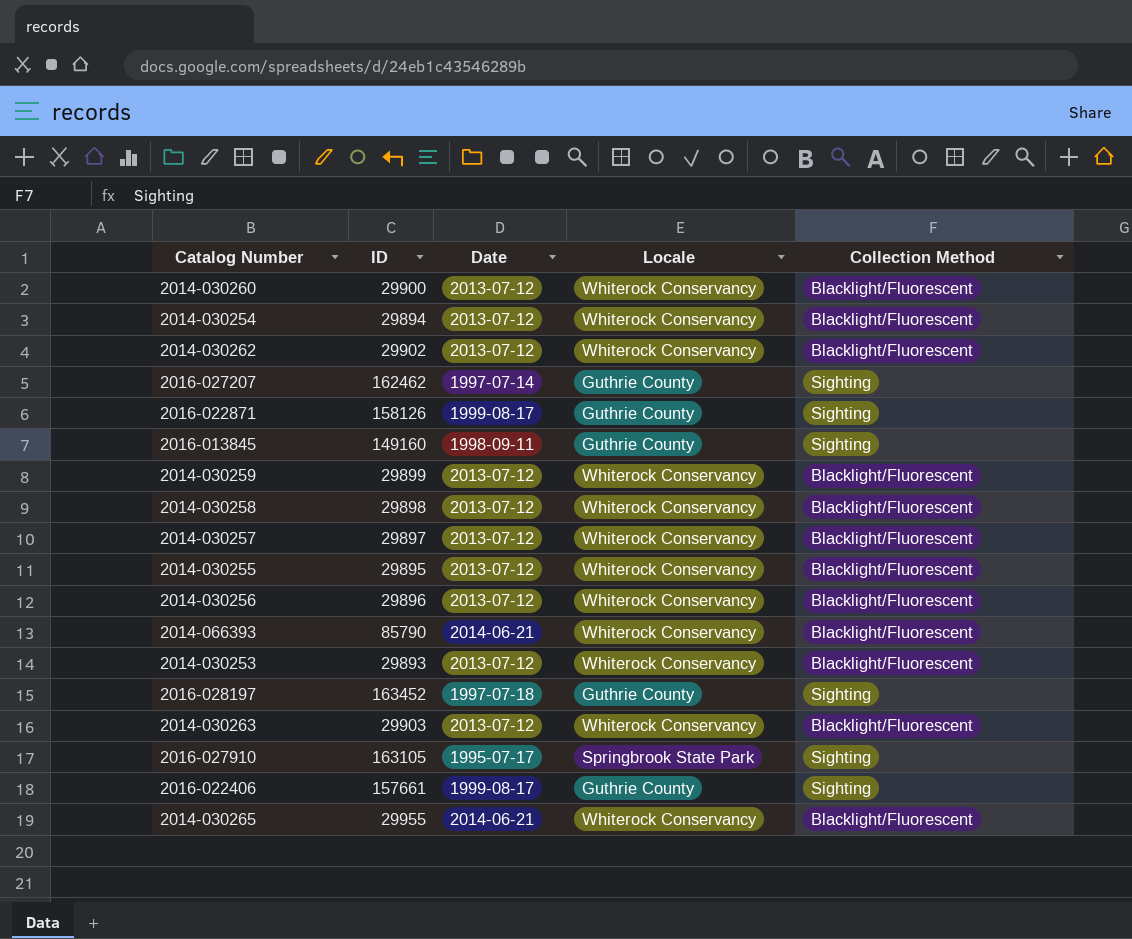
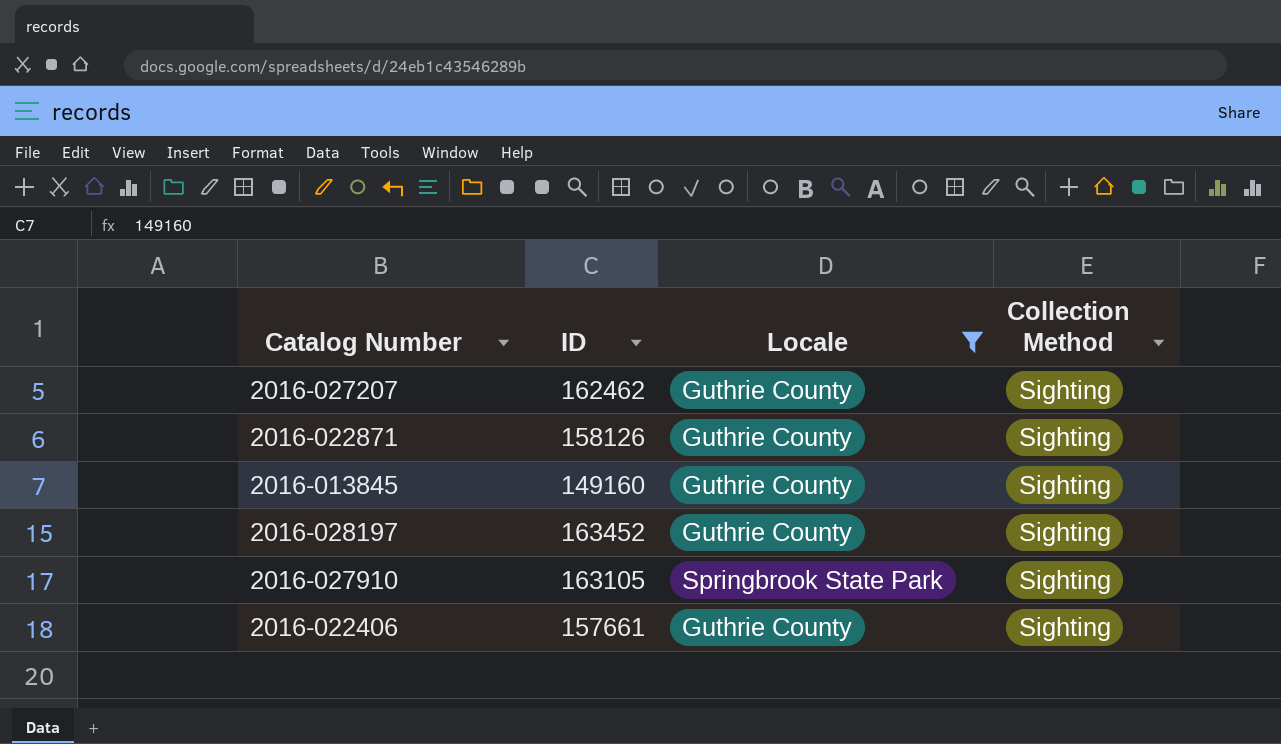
filter: none -> Locale != Whiterock Conservancy
column Date | position: 3 -> none

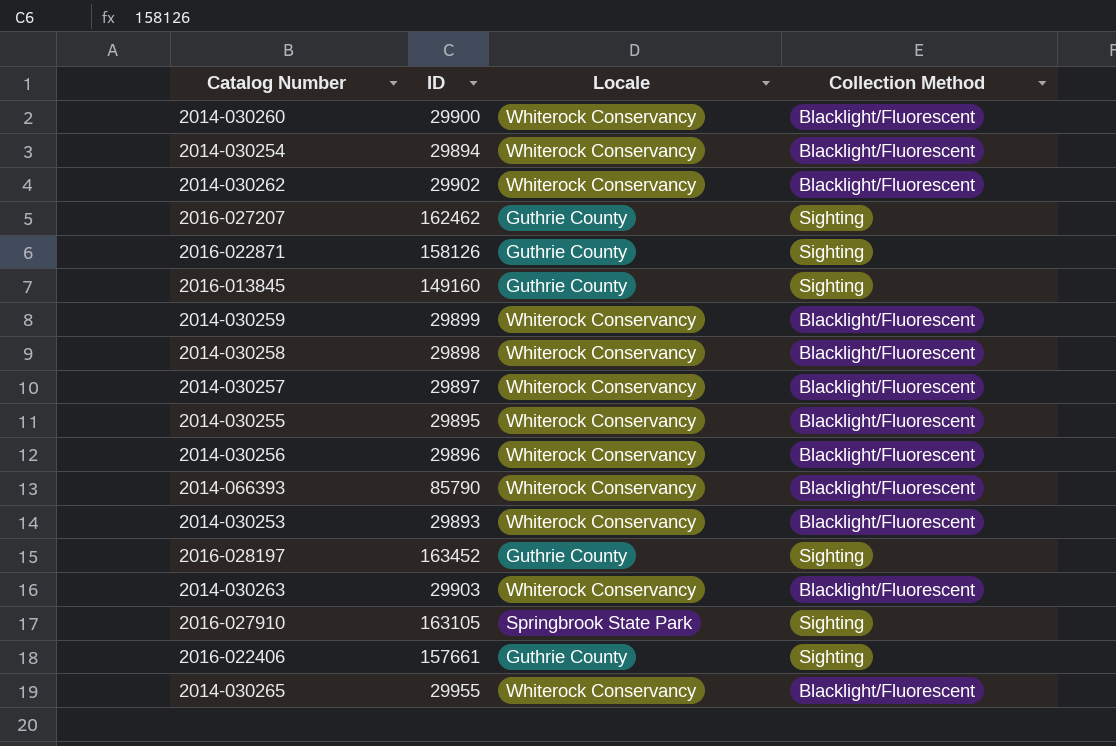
filter: Locale != Whiterock Conservancy -> none

